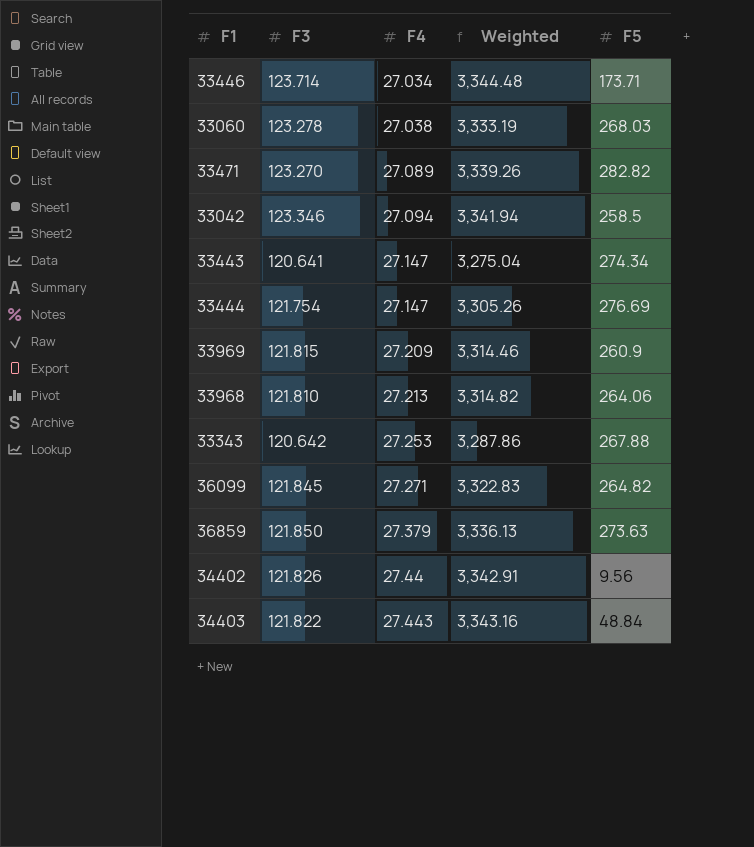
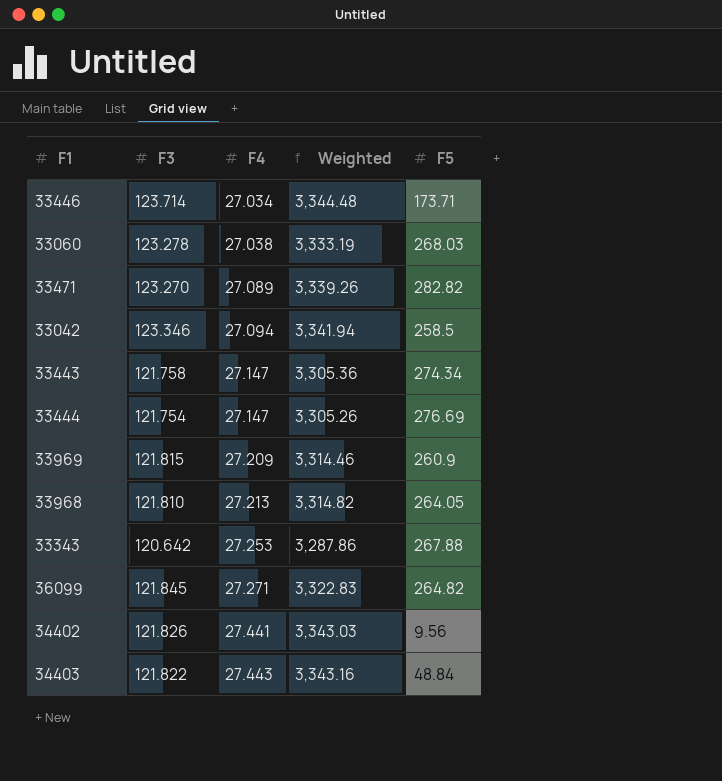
row 36859: 121.850 | 27.379 | 3,336.13 | 273.63 -> none
33443 | F3: 120.641 -> 121.758
33443 | Weighted: 3,275.04 -> 3,305.36
33968 | F5: 264.06 -> 264.05
34402 | F4: 27.44 -> 27.441
34402 | Weighted: 3,342.91 -> 3,343.03

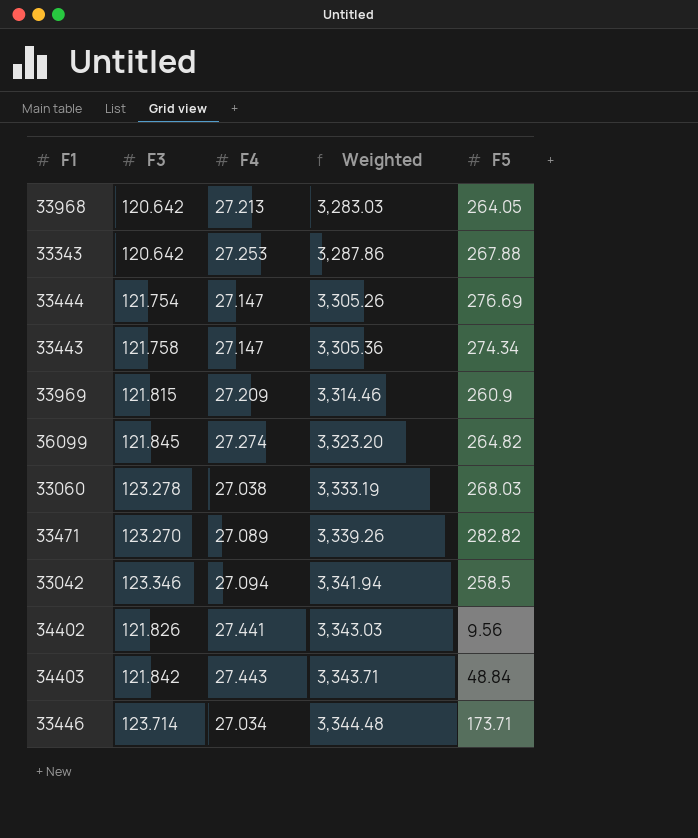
row order: F4 ascending -> Weighted ascending
33968 | F3: 121.810 -> 120.642
33968 | Weighted: 3,314.82 -> 3,283.03
36099 | F4: 27.271 -> 27.274
36099 | Weighted: 3,322.83 -> 3,323.20
34403 | F3: 121.822 -> 121.842
34403 | Weighted: 3,343.16 -> 3,343.71

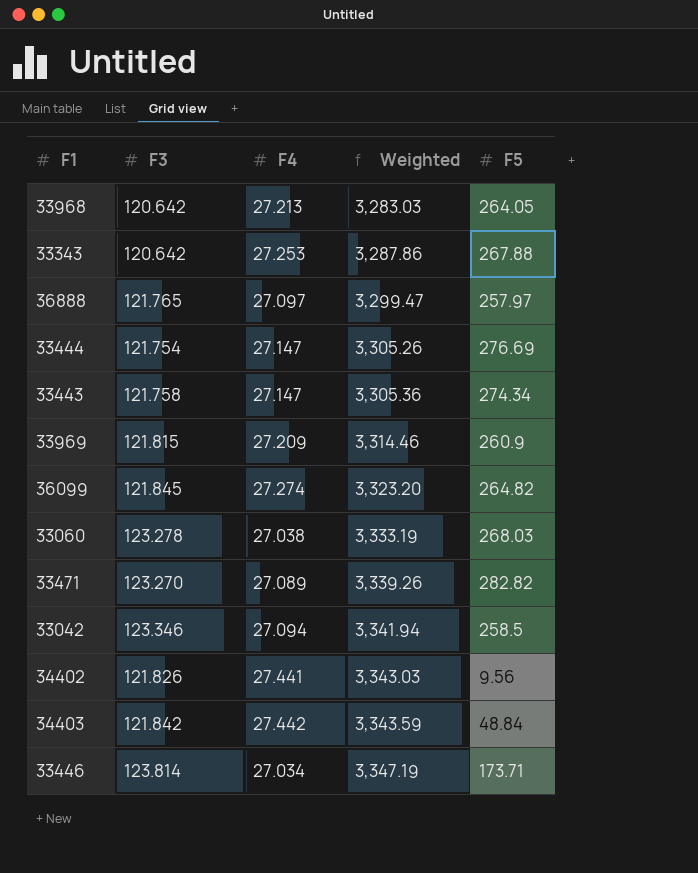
row 36888: none -> 121.765 | 27.097 | 3,299.47 | 257.97
34403 | F4: 27.443 -> 27.442
34403 | Weighted: 3,343.71 -> 3,343.59
33446 | F3: 123.714 -> 123.814
33446 | Weighted: 3,344.48 -> 3,347.19

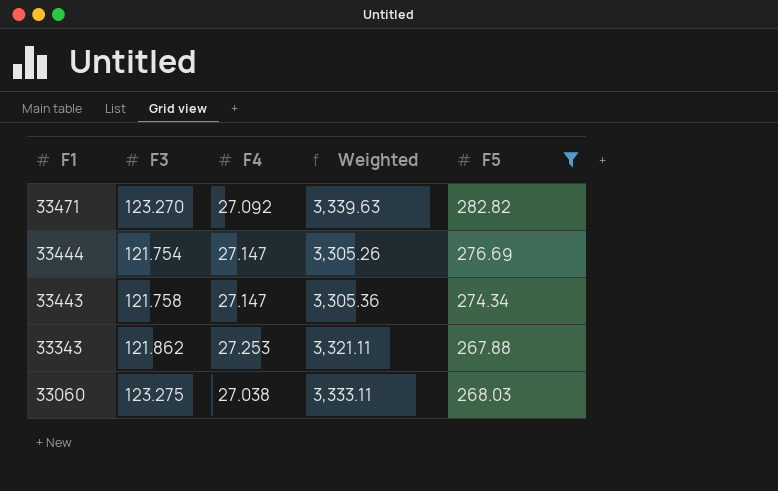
filter: none -> F5 >= 267.88
row order: Weighted ascending -> F1 descending
33471 | F4: 27.089 -> 27.092
33471 | Weighted: 3,339.26 -> 3,339.63
33343 | F3: 120.642 -> 121.862
33343 | Weighted: 3,287.86 -> 3,321.11
33060 | F3: 123.278 -> 123.275
33060 | Weighted: 3,333.19 -> 3,333.11

